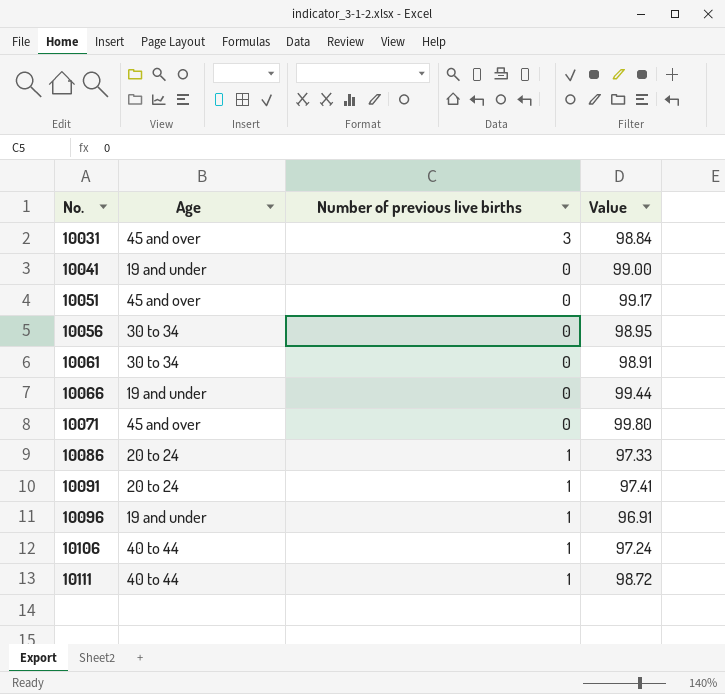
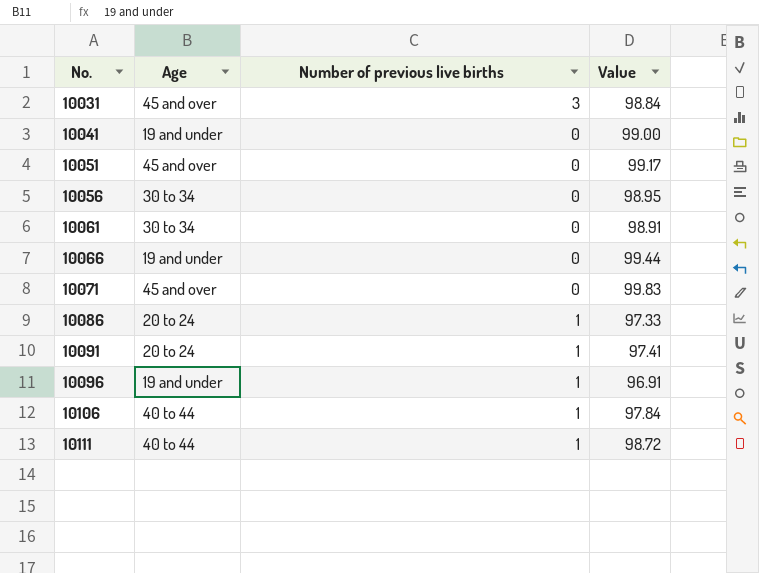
10071 | Value: 99.80 -> 99.83
10106 | Value: 97.24 -> 97.84

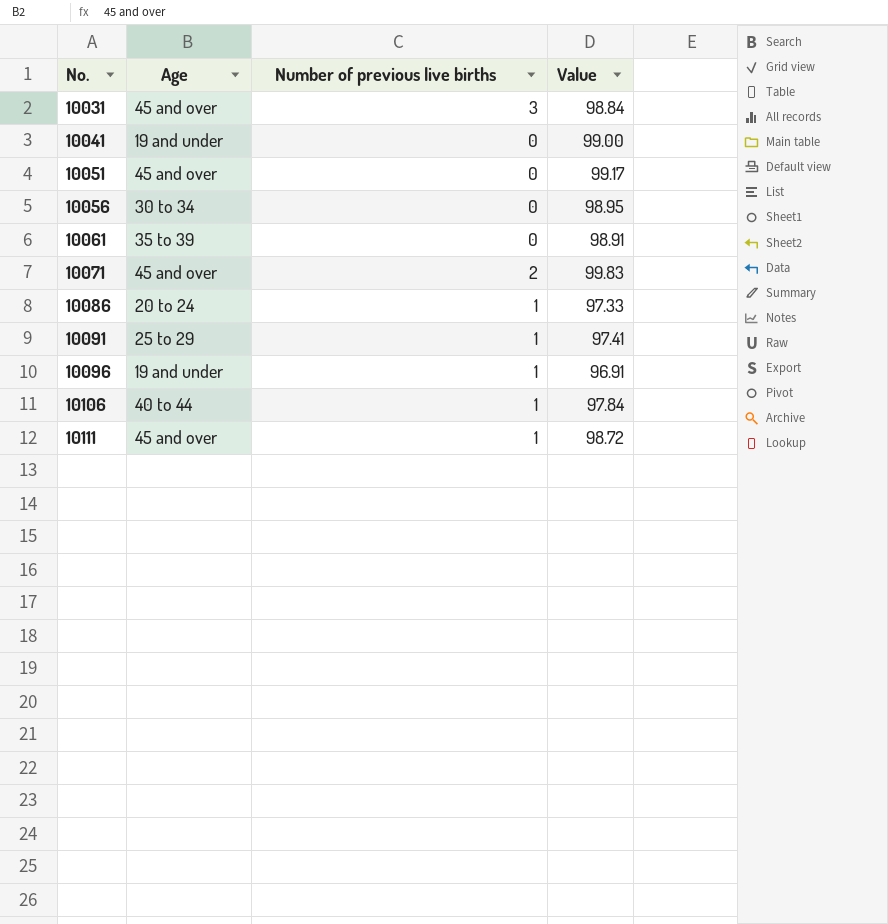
row 10066: 19 and under | 0 | 99.44 -> none
10061 | Age: 30 to 34 -> 35 to 39
10071 | Number of previous live births: 0 -> 2
10091 | Age: 20 to 24 -> 25 to 29
10111 | Age: 40 to 44 -> 45 and over

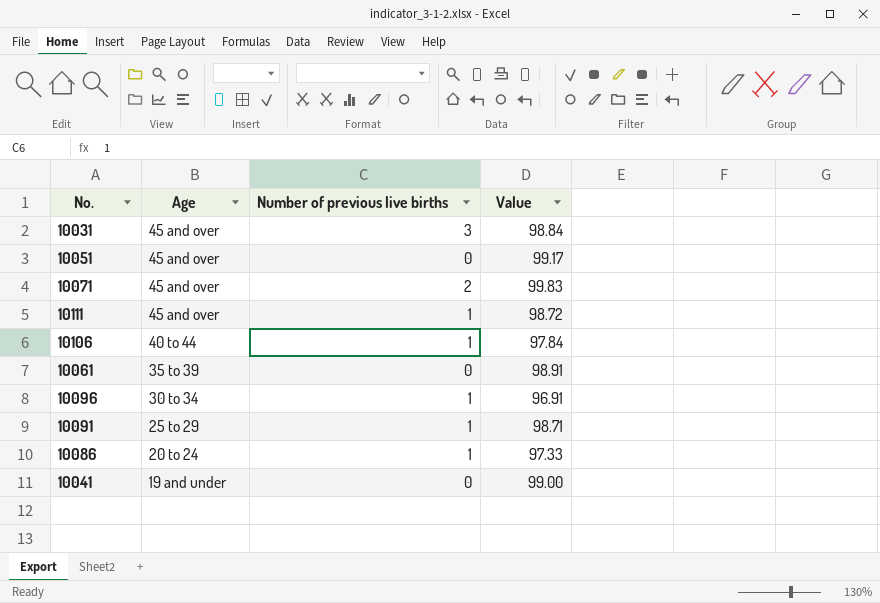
row order: No. ascending -> Age descending
row 10056: 30 to 34 | 0 | 98.95 -> none
10096 | Age: 19 and under -> 30 to 34
10091 | Value: 97.41 -> 98.71

